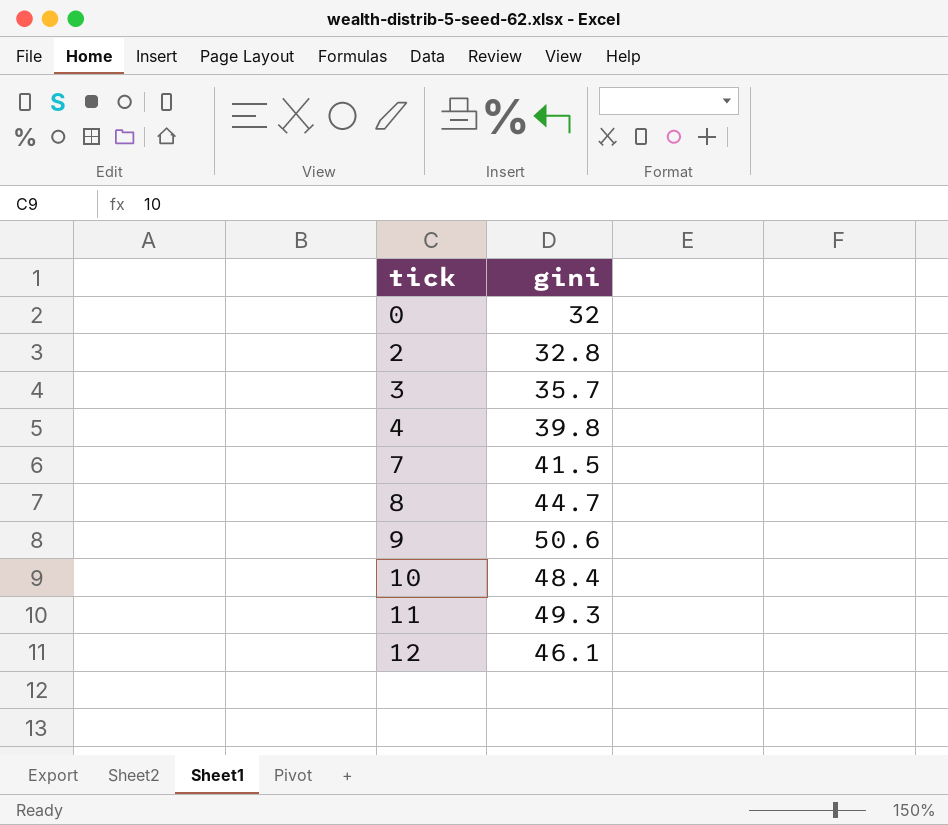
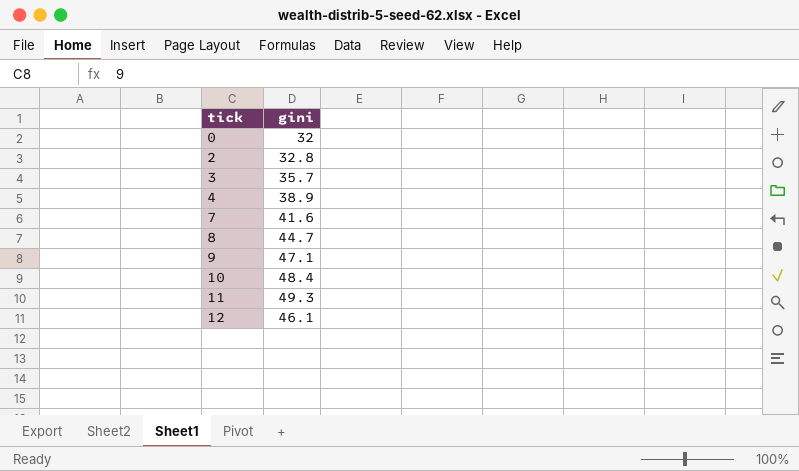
4 | gini: 39.8 -> 38.9
7 | gini: 41.5 -> 41.6
9 | gini: 50.6 -> 47.1

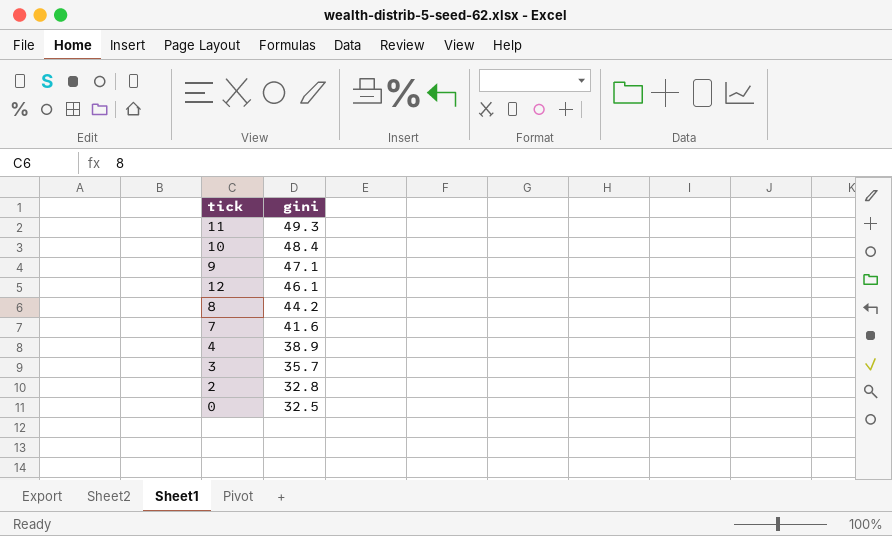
row order: tick ascending -> gini descending
8 | gini: 44.7 -> 44.2
0 | gini: 32 -> 32.5

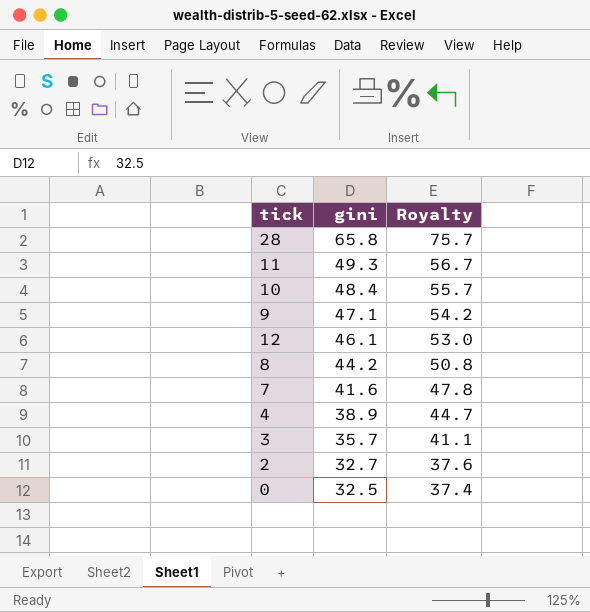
column Royalty | formula: none -> [gini] * 1.15
row 28: none -> 65.8 | 75.7
2 | gini: 32.8 -> 32.7

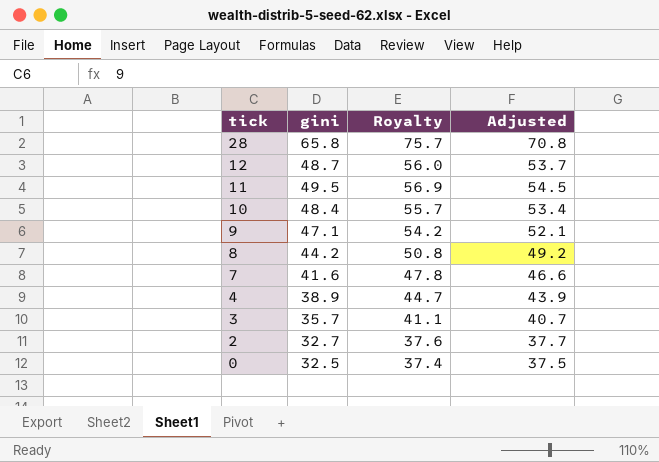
row order: gini descending -> tick descending
column Adjusted | formula: none -> [gini] + 5
12 | gini: 46.1 -> 48.7
12 | Royalty: 53.0 -> 56.0
11 | gini: 49.3 -> 49.5
11 | Royalty: 56.7 -> 56.9

